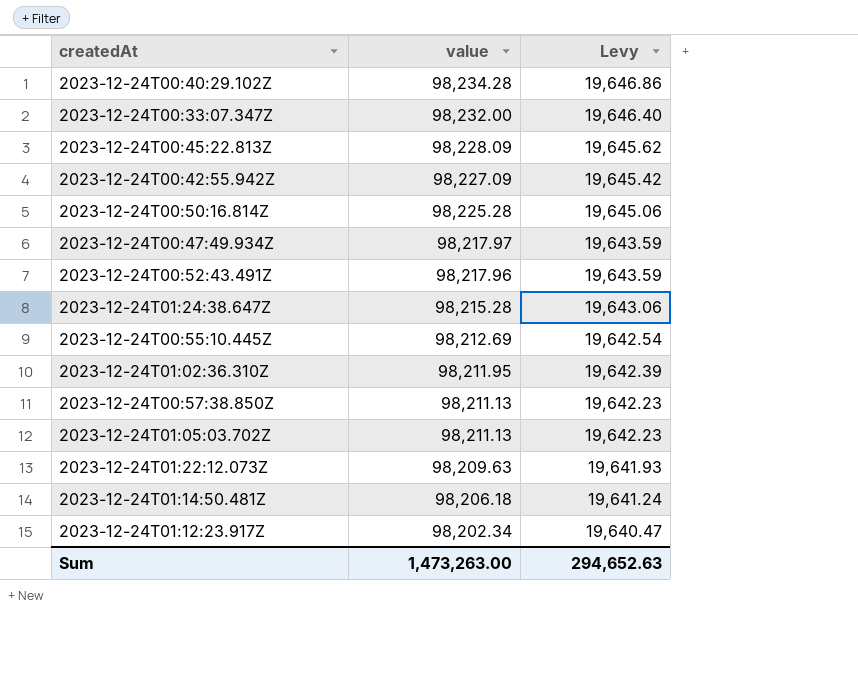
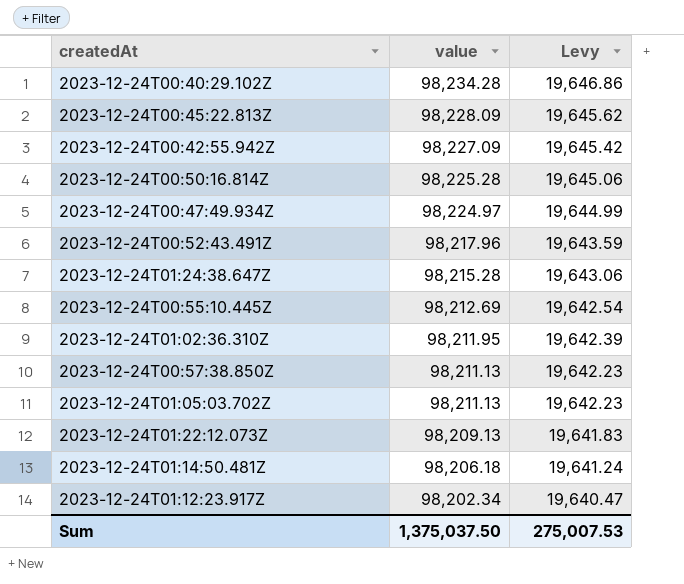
row 2023-12-24T00:33:07.347Z: 98,232.00 | 19,646.40 -> none
2023-12-24T00:47:49.934Z | value: 98,217.97 -> 98,224.97
2023-12-24T00:47:49.934Z | Levy: 19,643.59 -> 19,644.99
2023-12-24T01:22:12.073Z | value: 98,209.63 -> 98,209.13
2023-12-24T01:22:12.073Z | Levy: 19,641.93 -> 19,641.83
Sum | value: 1,473,263.00 -> 1,375,037.50
Sum | Levy: 294,652.63 -> 275,007.53

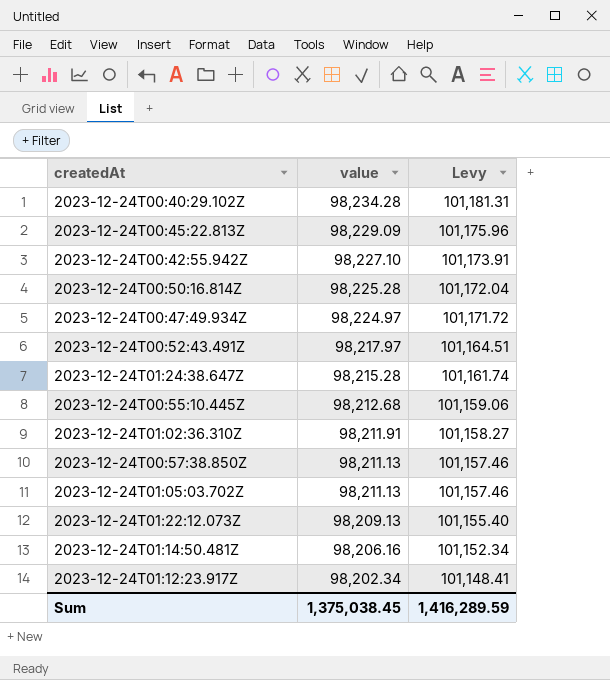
column Levy | formula: [value] * 0.2 -> [value] * 1.03
2023-12-24T00:45:22.813Z | value: 98,228.09 -> 98,229.09
2023-12-24T00:42:55.942Z | value: 98,227.09 -> 98,227.10
2023-12-24T00:52:43.491Z | value: 98,217.96 -> 98,217.97
2023-12-24T00:55:10.445Z | value: 98,212.69 -> 98,212.68
2023-12-24T01:02:36.310Z | value: 98,211.95 -> 98,211.91
2023-12-24T01:14:50.481Z | value: 98,206.18 -> 98,206.16
Sum | value: 1,375,037.50 -> 1,375,038.45
Sum | Levy: 275,007.53 -> 1,416,289.59

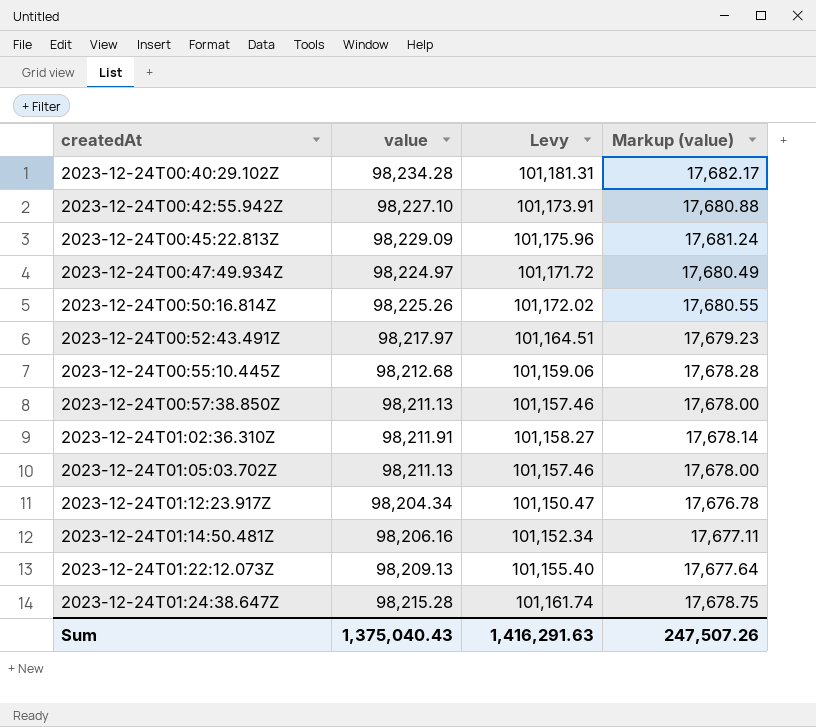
row order: value descending -> createdAt ascending
column Markup (value) | formula: none -> [value] * 0.18
2023-12-24T00:50:16.814Z | value: 98,225.28 -> 98,225.26
2023-12-24T00:50:16.814Z | Levy: 101,172.04 -> 101,172.02
2023-12-24T01:12:23.917Z | value: 98,202.34 -> 98,204.34
2023-12-24T01:12:23.917Z | Levy: 101,148.41 -> 101,150.47
Sum | value: 1,375,038.45 -> 1,375,040.43
Sum | Levy: 1,416,289.59 -> 1,416,291.63

